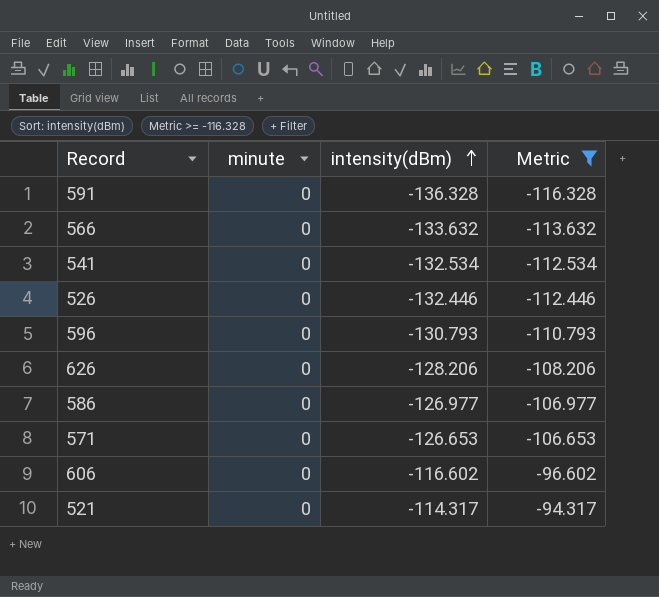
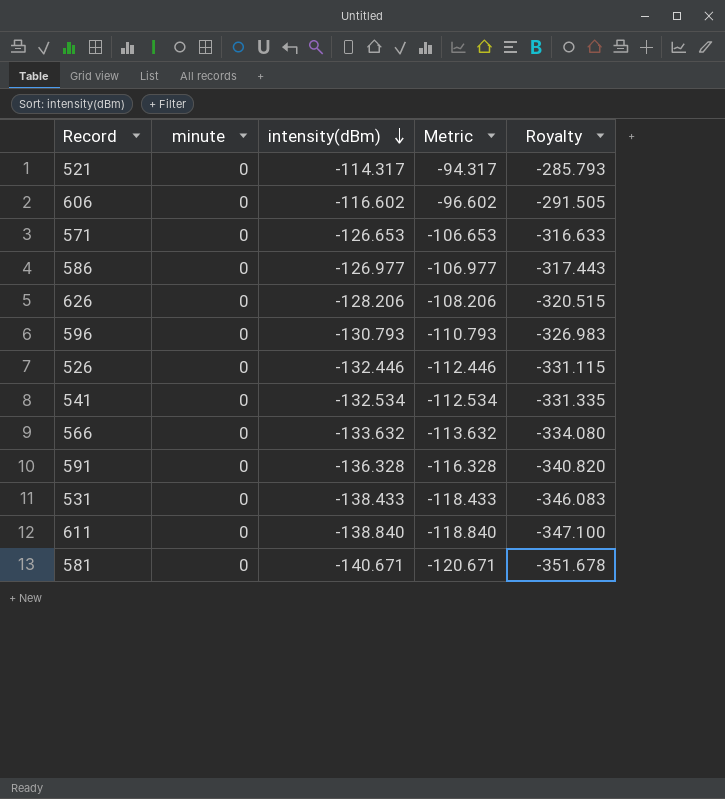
filter: Metric >= -116.328 -> none
row order: intensity(dBm) ascending -> intensity(dBm) descending
column Royalty | formula: none -> [intensity(dBm)] * 2.5

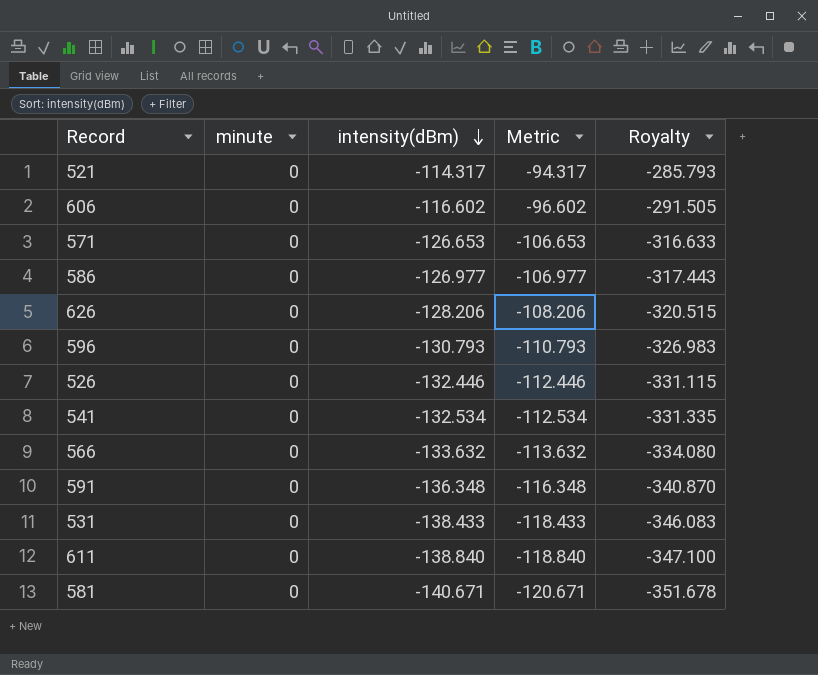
591 | intensity(dBm): -136.328 -> -136.348
591 | Metric: -116.328 -> -116.348
591 | Royalty: -340.820 -> -340.870

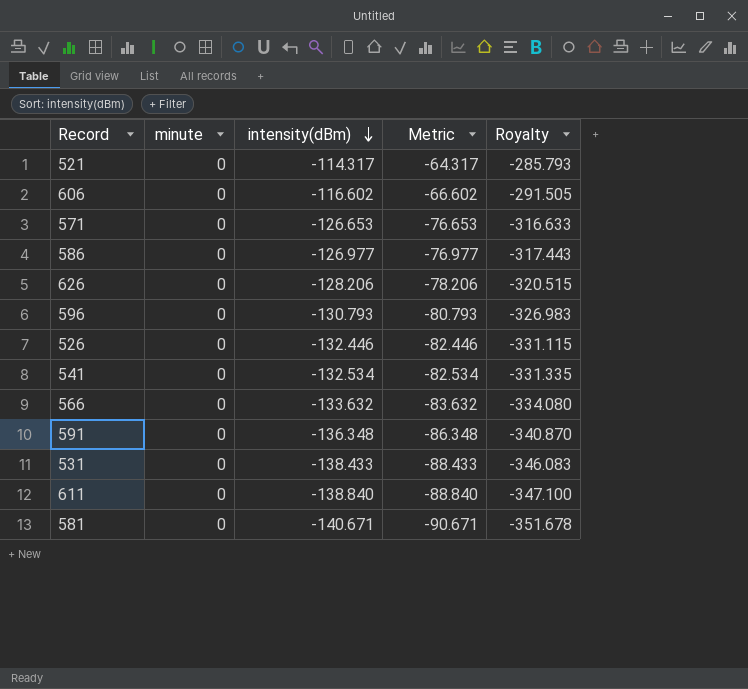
column Metric | formula: [intensity(dBm)] + 20 -> [intensity(dBm)] + 50

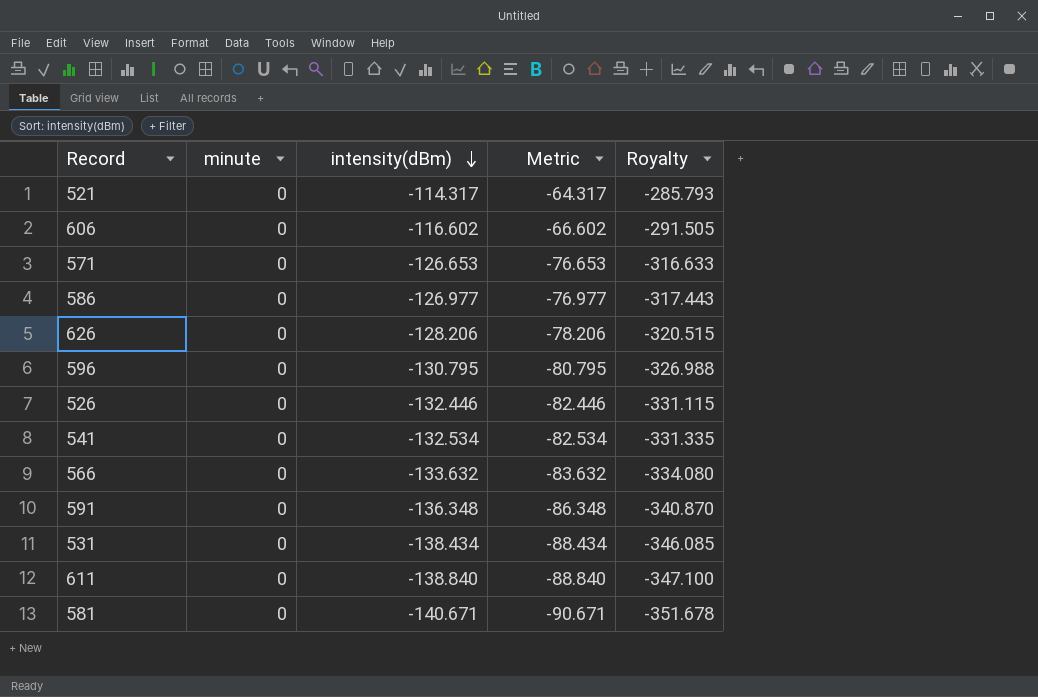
596 | intensity(dBm): -130.793 -> -130.795
596 | Metric: -80.793 -> -80.795
596 | Royalty: -326.983 -> -326.988
531 | intensity(dBm): -138.433 -> -138.434
531 | Metric: -88.433 -> -88.434
531 | Royalty: -346.083 -> -346.085

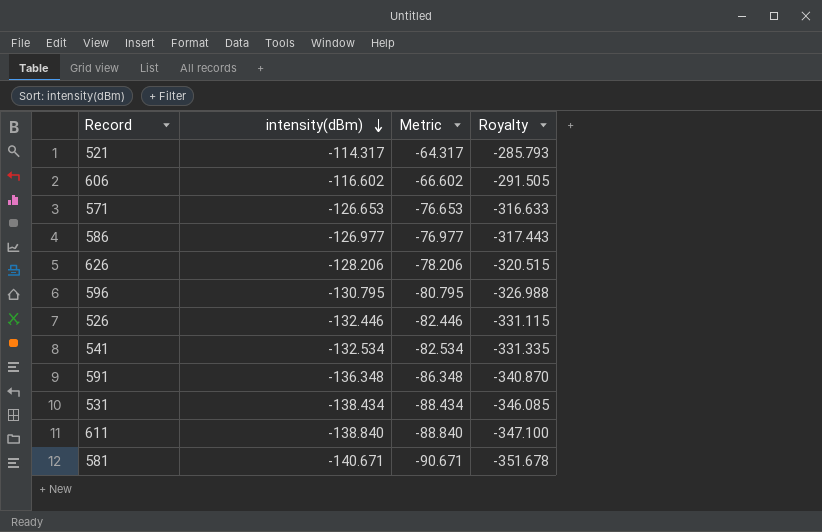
column minute | position: 2 -> none
row 566: 0 | -133.632 | -83.632 | -334.080 -> none

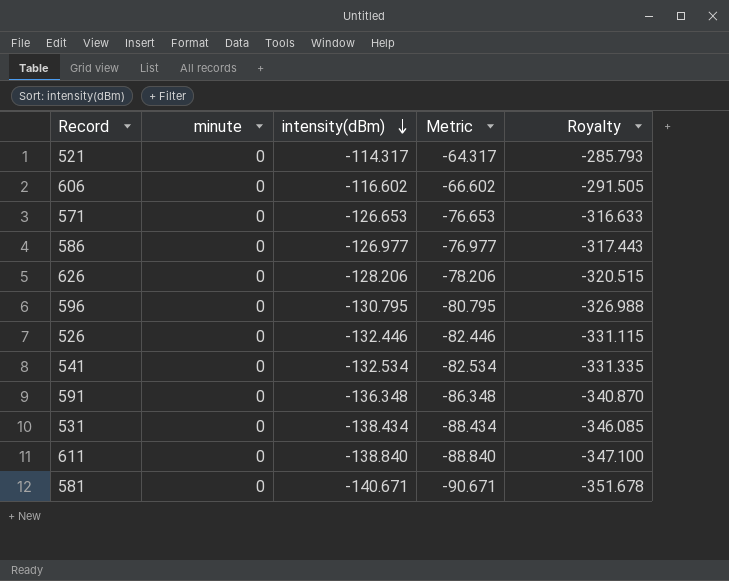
column minute | position: none -> 2

